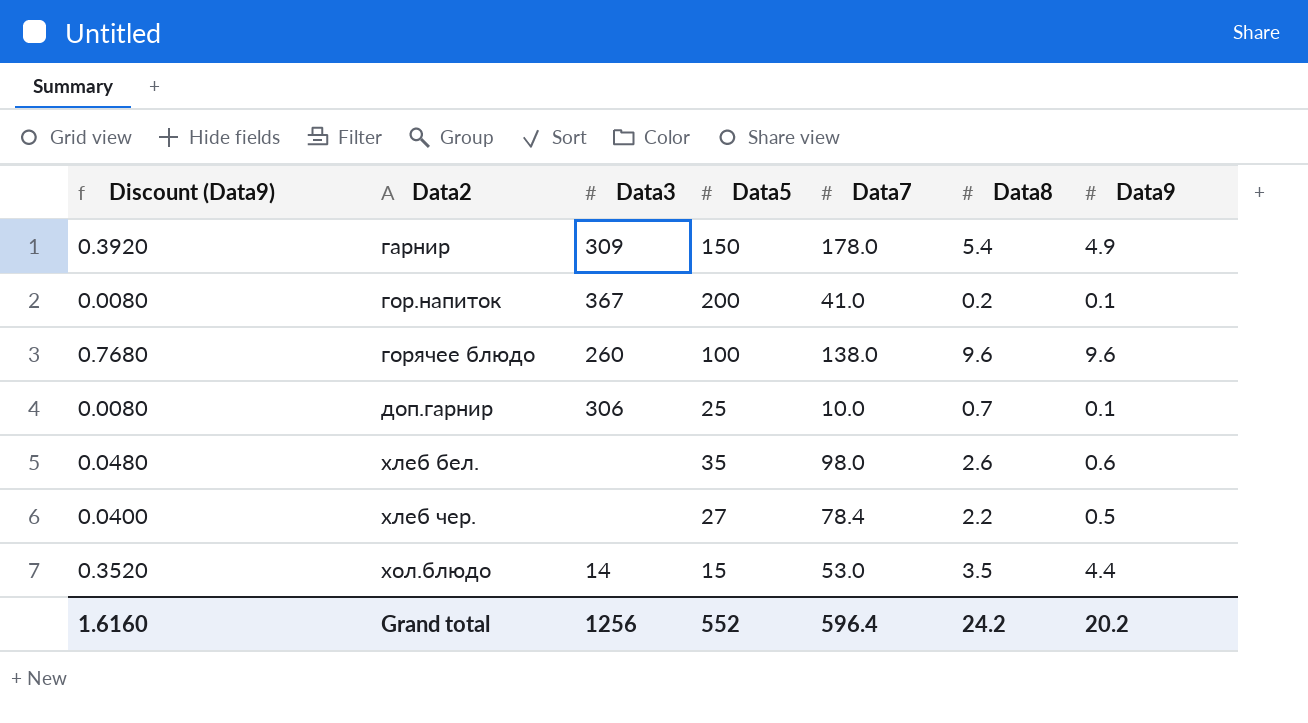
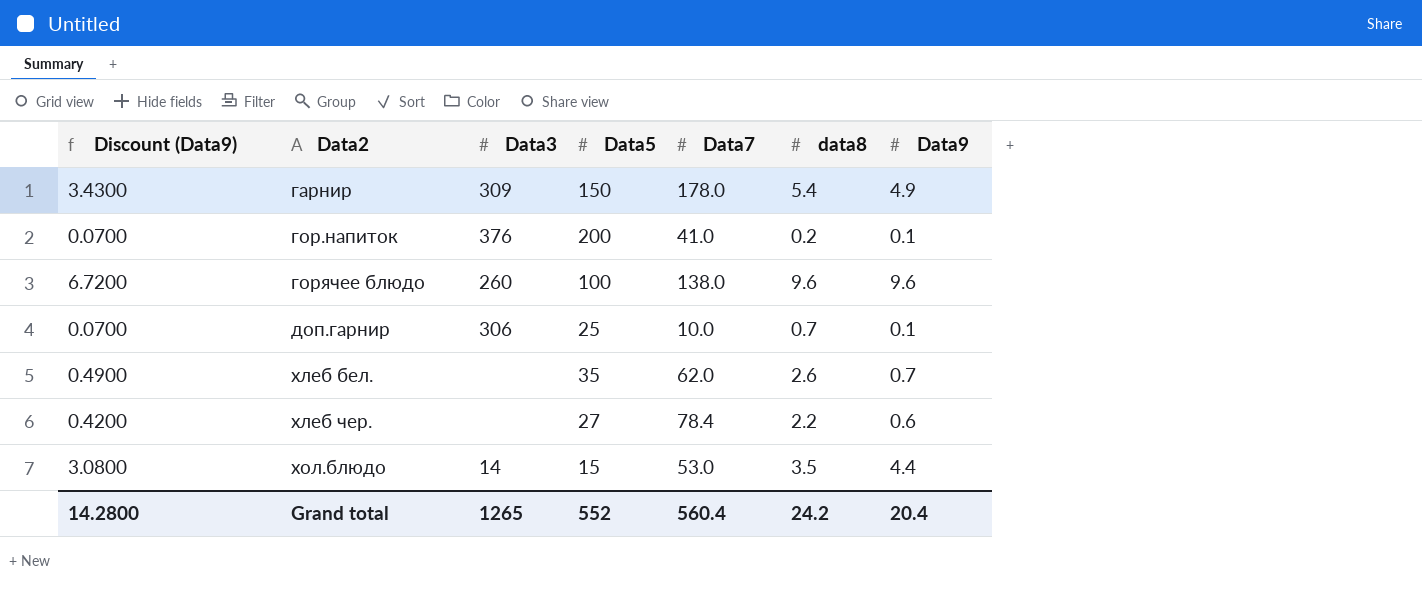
column Discount (Data9) | formula: [Data9] * 0.08 -> [Data9] * 0.7
column name: Data8 -> data8
гор.напиток | Data3: 367 -> 376
хлеб бел. | Data7: 98.0 -> 62.0
хлеб бел. | Data9: 0.6 -> 0.7
хлеб чер. | Data9: 0.5 -> 0.6
Grand total | Discount (Data9): 1.6160 -> 14.2800
Grand total | Data3: 1256 -> 1265
Grand total | Data7: 596.4 -> 560.4
Grand total | Data9: 20.2 -> 20.4

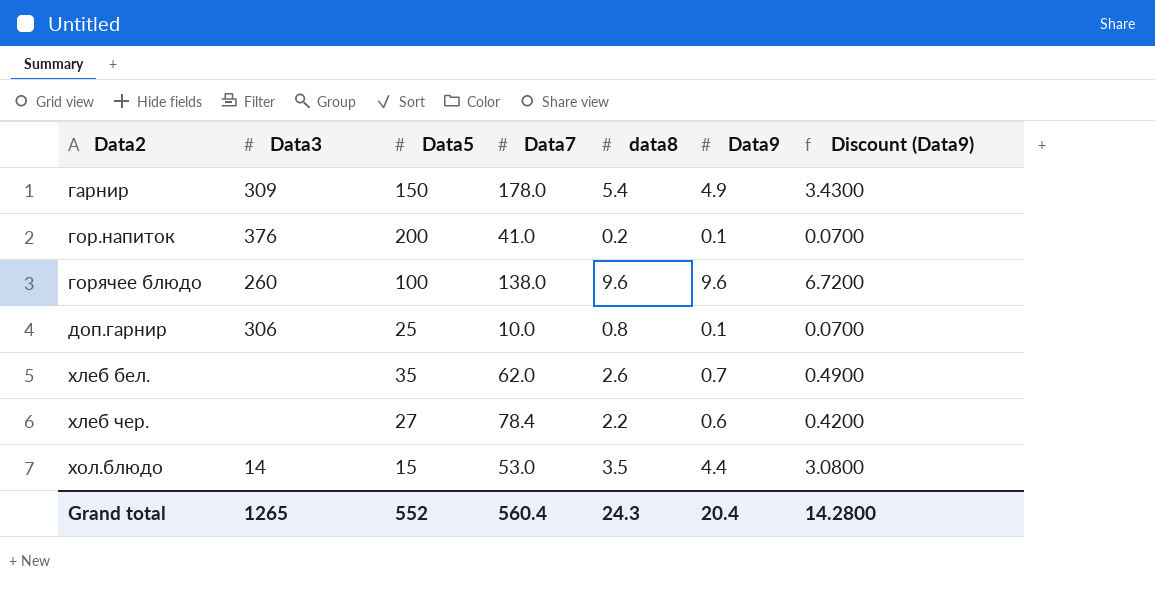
column Discount (Data9) | position: 1 -> 7
доп.гарнир | data8: 0.7 -> 0.8
Grand total | data8: 24.2 -> 24.3

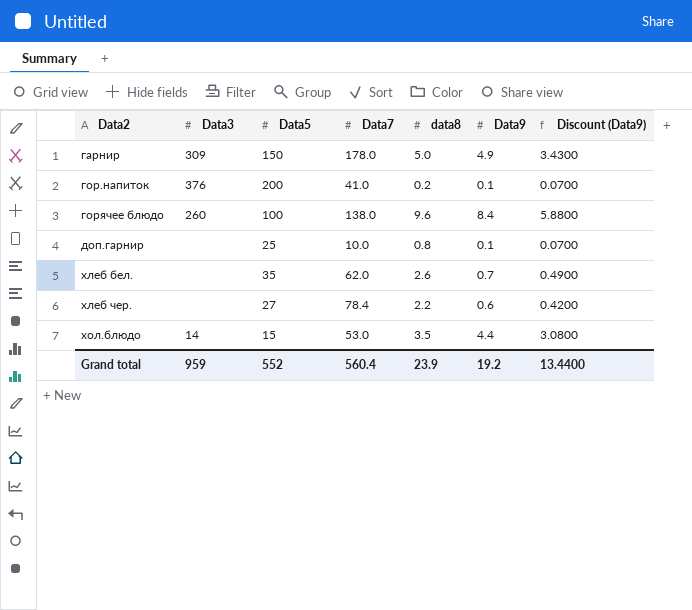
гарнир | data8: 5.4 -> 5.0
горячее блюдо | Data9: 9.6 -> 8.4
горячее блюдо | Discount (Data9): 6.7200 -> 5.8800
доп.гарнир | Data3: 306 -> none
Grand total | Data3: 1265 -> 959
Grand total | data8: 24.3 -> 23.9
Grand total | Data9: 20.4 -> 19.2
Grand total | Discount (Data9): 14.2800 -> 13.4400

